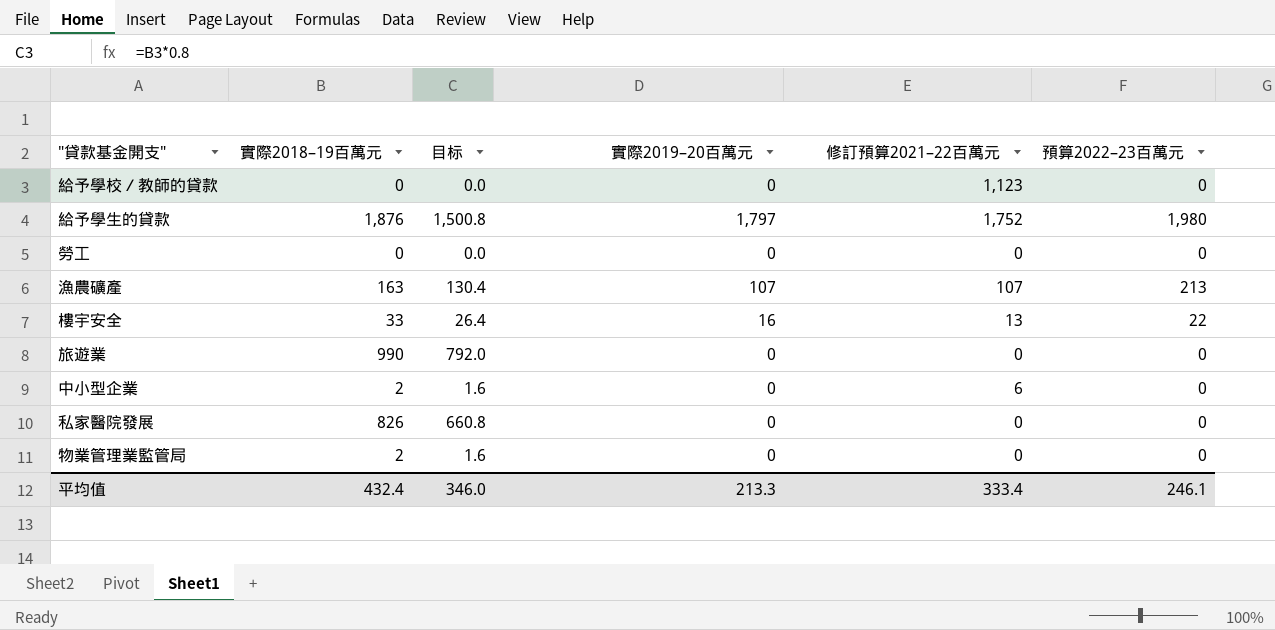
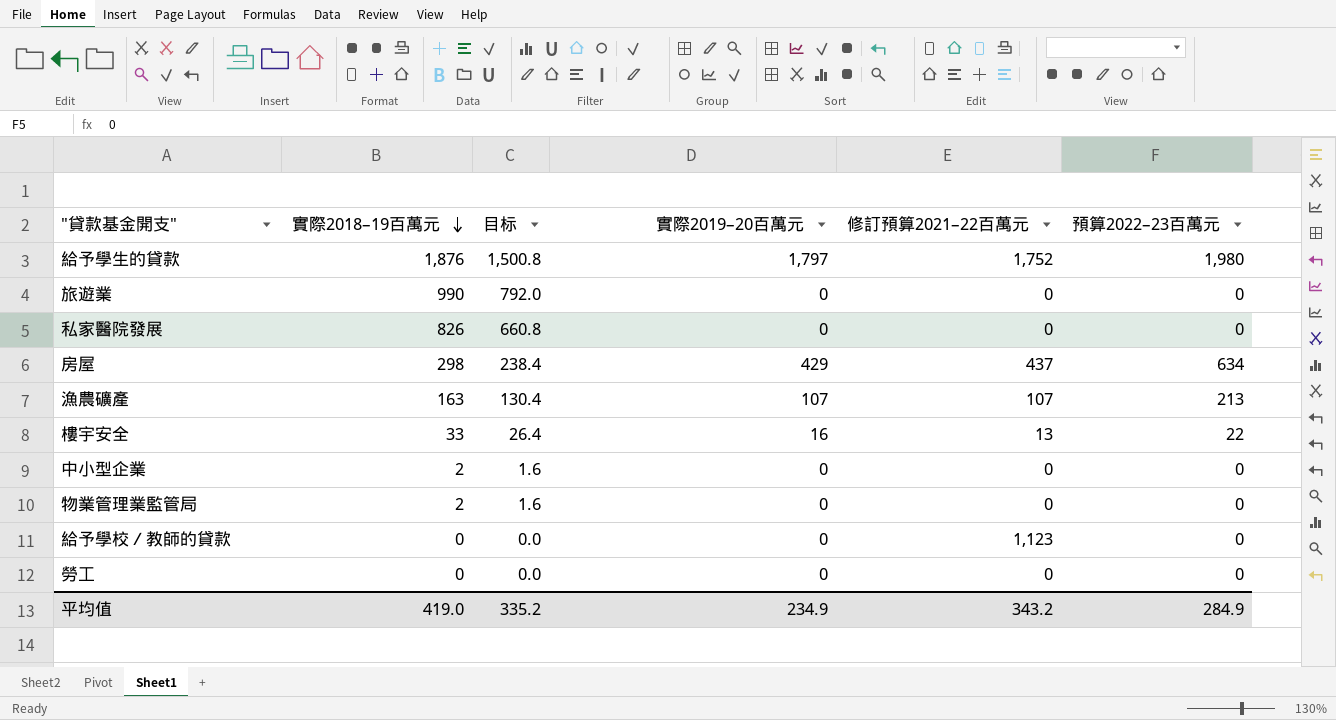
row order: none -> 實際2018–19百萬元 descending
row 房屋: none -> 298 | 238.4 | 429 | 437 | 634
中小型企業 | 修訂預算2021–22百萬元: 6 -> 0
平均值 | 實際2018–19百萬元: 432.4 -> 419.0
平均值 | 目标: 346.0 -> 335.2
平均值 | 實際2019–20百萬元: 213.3 -> 234.9
平均值 | 修訂預算2021–22百萬元: 333.4 -> 343.2
平均值 | 預算2022–23百萬元: 246.1 -> 284.9

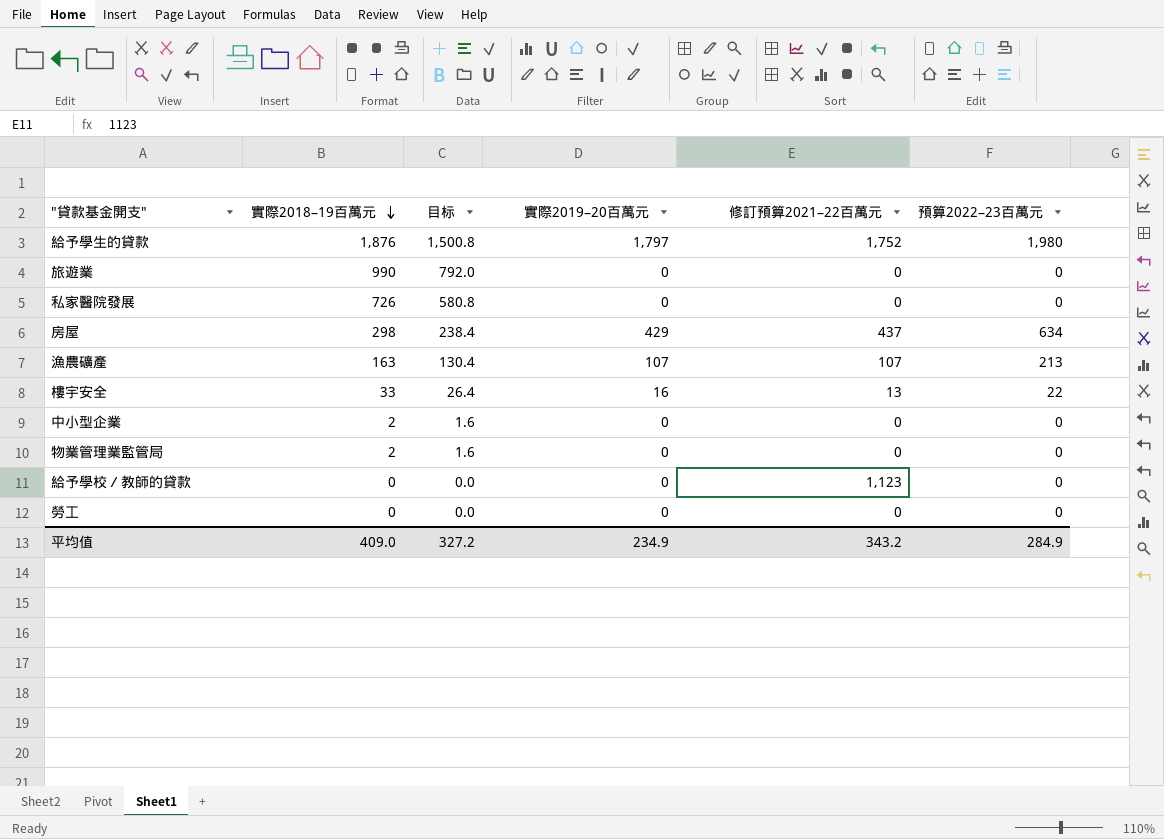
私家醫院發展 | 實際2018–19百萬元: 826 -> 726
私家醫院發展 | 目标: 660.8 -> 580.8
平均值 | 實際2018–19百萬元: 419.0 -> 409.0
平均值 | 目标: 335.2 -> 327.2

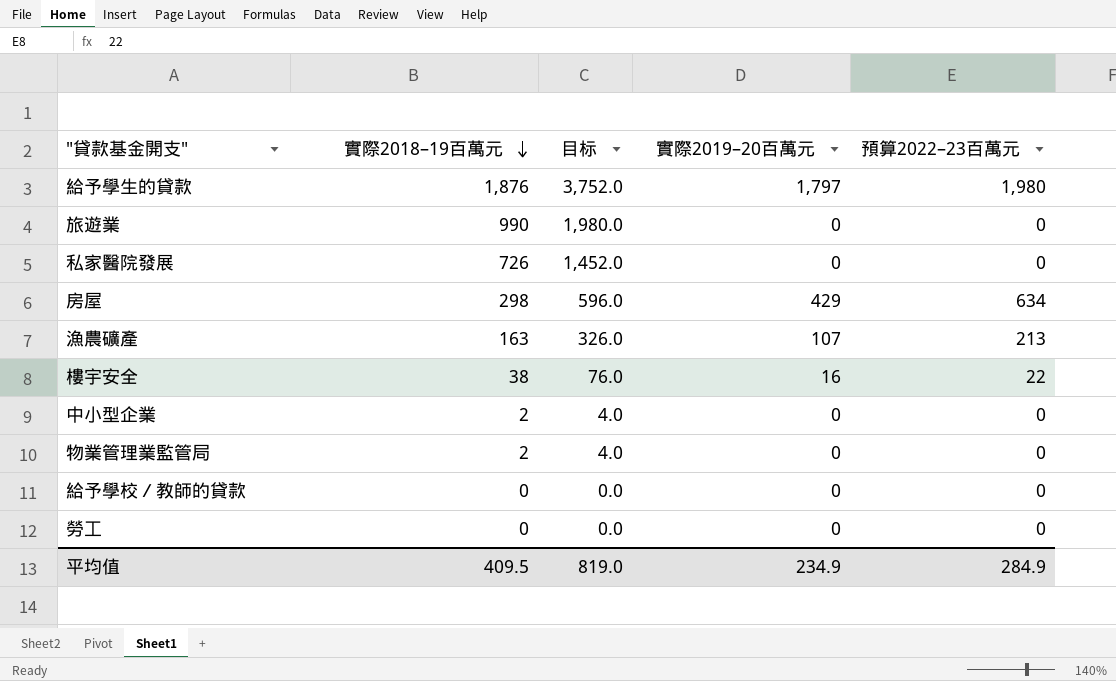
column 修訂預算2021–22百萬元 | position: 5 -> none
column 目标 | formula: [實際2018–19百萬元] * 0.8 -> [實際2018–19百萬元] * 2
樓宇安全 | 實際2018–19百萬元: 33 -> 38
平均值 | 實際2018–19百萬元: 409.0 -> 409.5
平均值 | 目标: 327.2 -> 819.0

